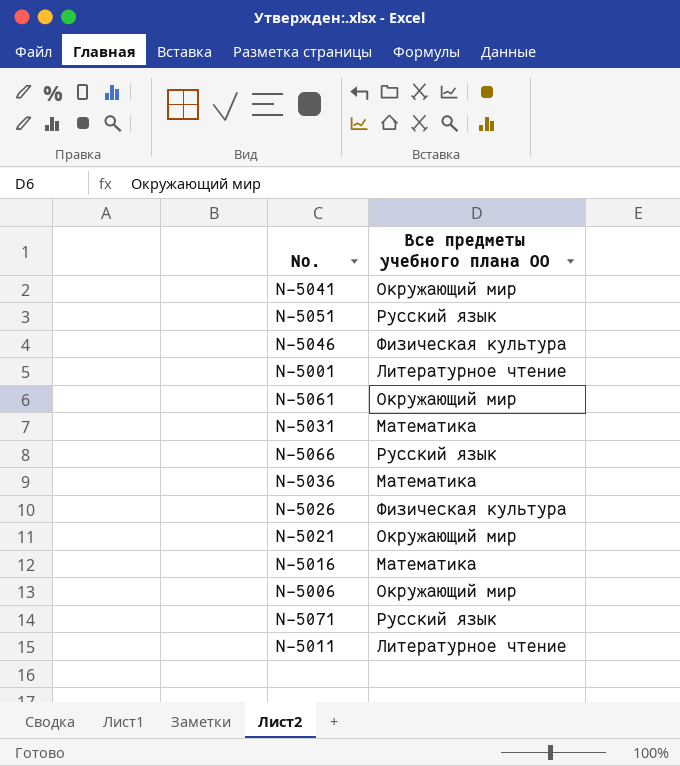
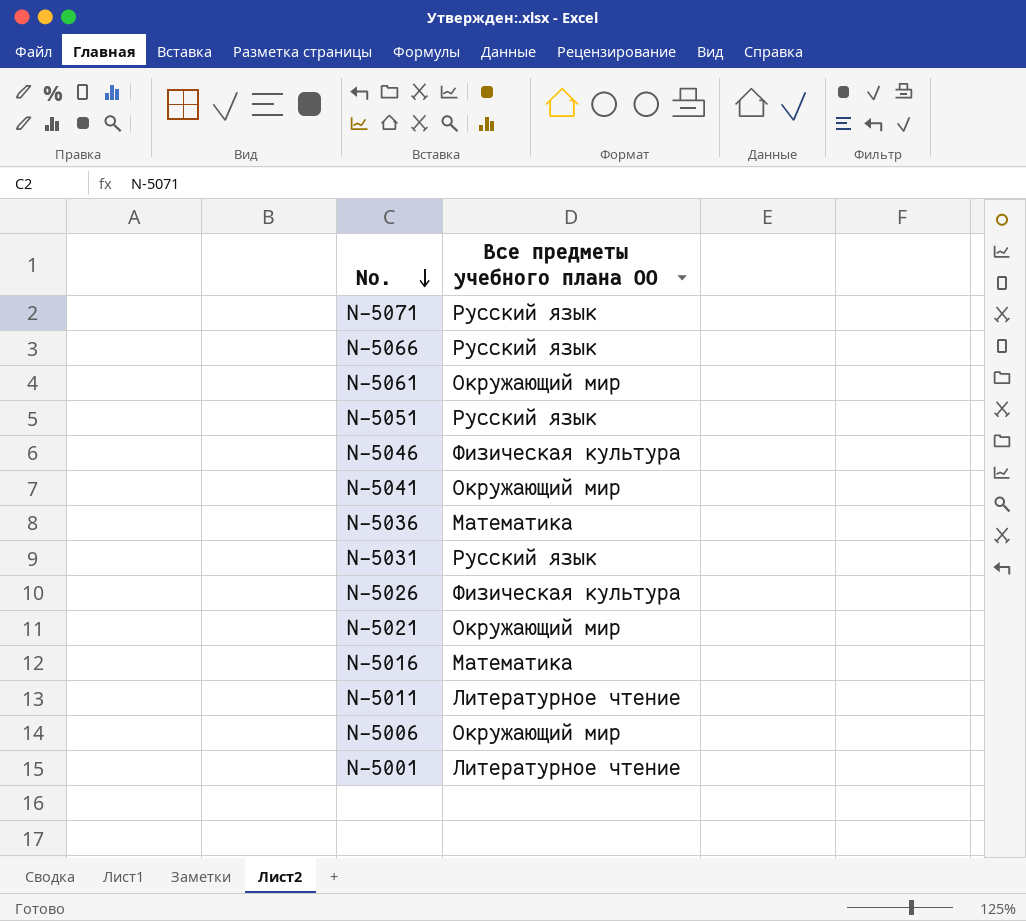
row order: none -> No. descending
N-5031 | Все предметы учебного плана ОО: Математика -> Русский язык

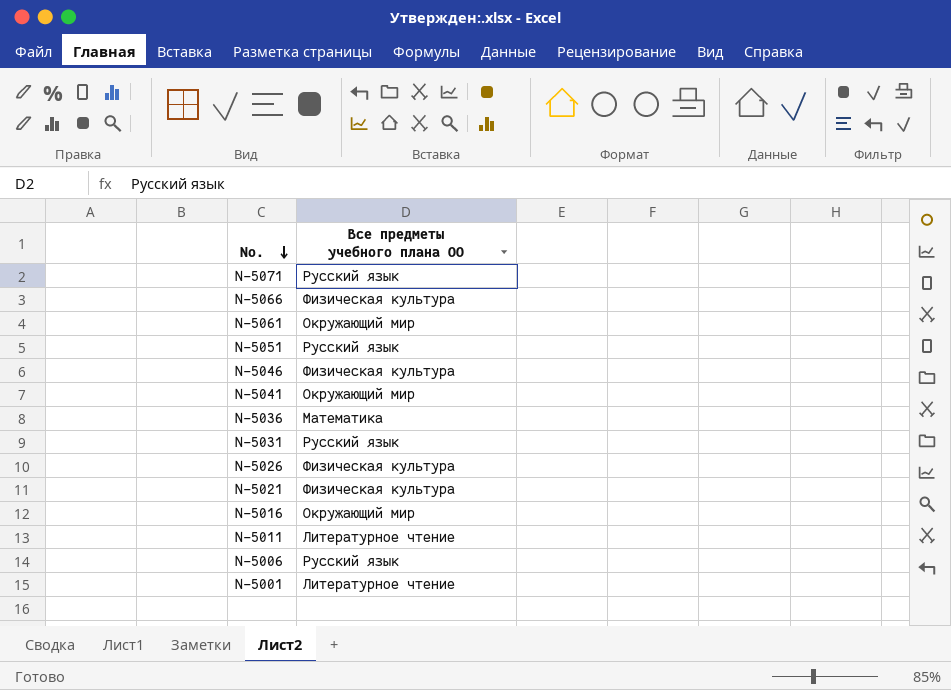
N-5066 | Все предметы учебного плана ОО: Русский язык -> Физическая культура
N-5021 | Все предметы учебного плана ОО: Окружающий мир -> Физическая культура
N-5016 | Все предметы учебного плана ОО: Математика -> Окружающий мир
N-5006 | Все предметы учебного плана ОО: Окружающий мир -> Русский язык

